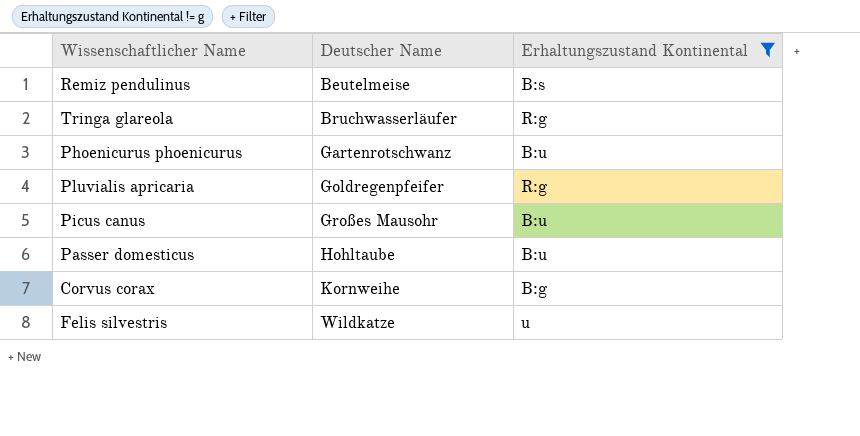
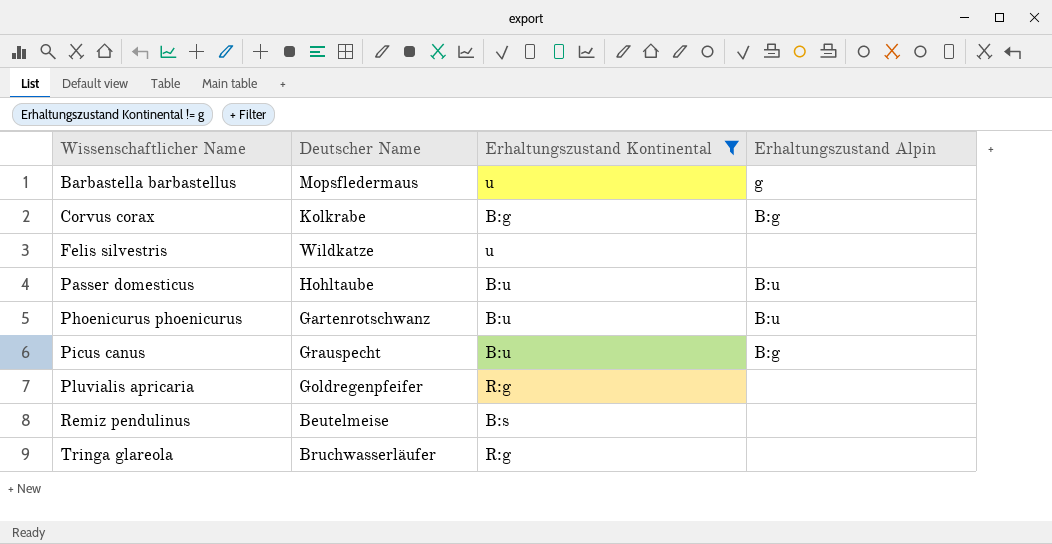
row order: Deutscher Name ascending -> Wissenschaftlicher Name ascending
column Erhaltungszustand Alpin | position: none -> 4
row Barbastella barbastellus: none -> Mopsfledermaus | u | g
Corvus corax | Deutscher Name: Kornweihe -> Kolkrabe
Picus canus | Deutscher Name: Großes Mausohr -> Grauspecht

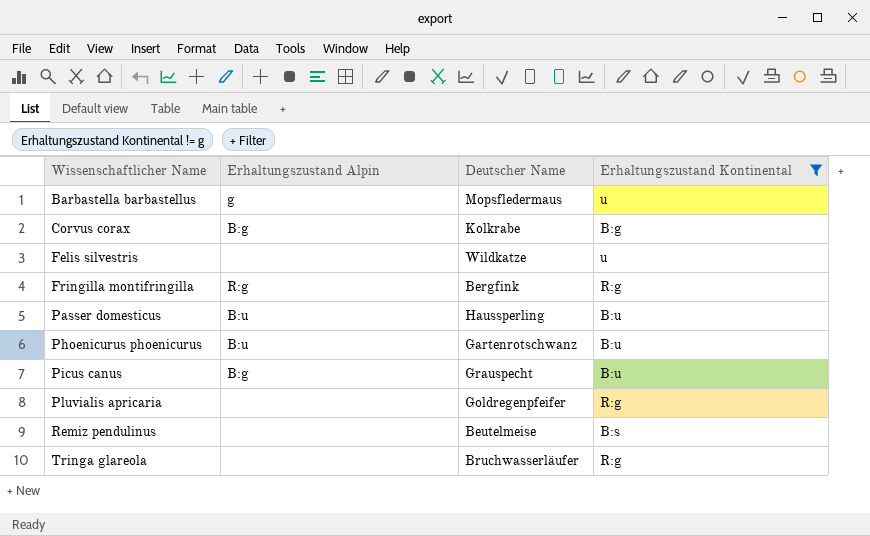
column Erhaltungszustand Alpin | position: 4 -> 2
row Fringilla montifringilla: none -> R:g | Bergfink | R:g
Passer domesticus | Deutscher Name: Hohltaube -> Haussperling

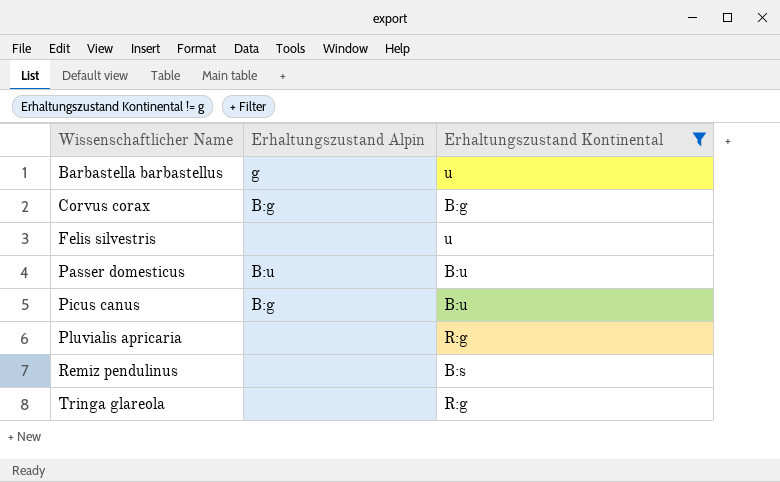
column Deutscher Name | position: 3 -> none
row Fringilla montifringilla: R:g | Bergfink | R:g -> none
row Phoenicurus phoenicurus: B:u | Gartenrotschwanz | B:u -> none

